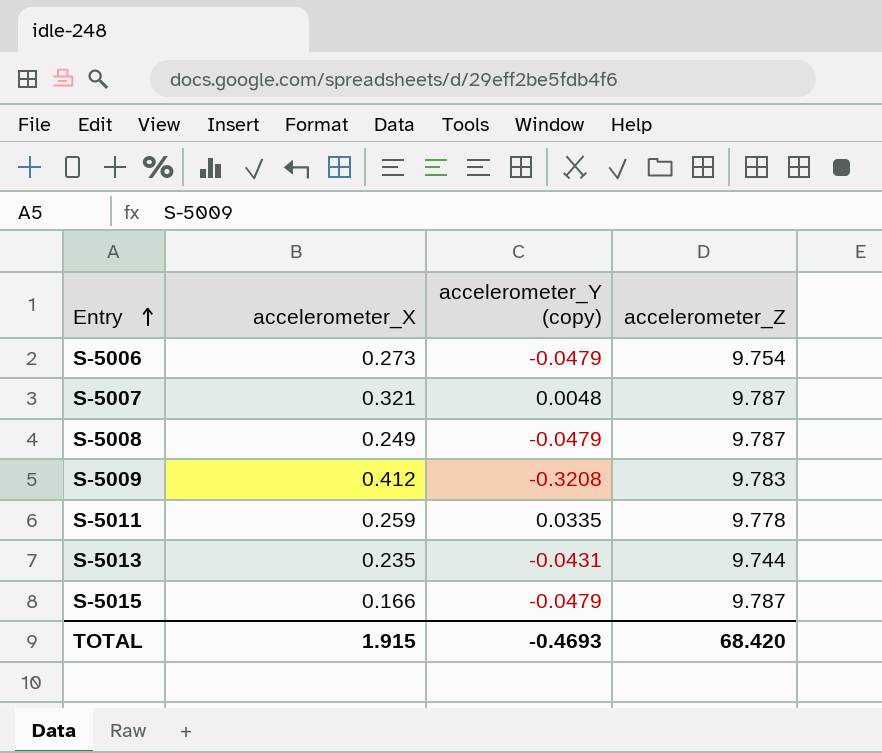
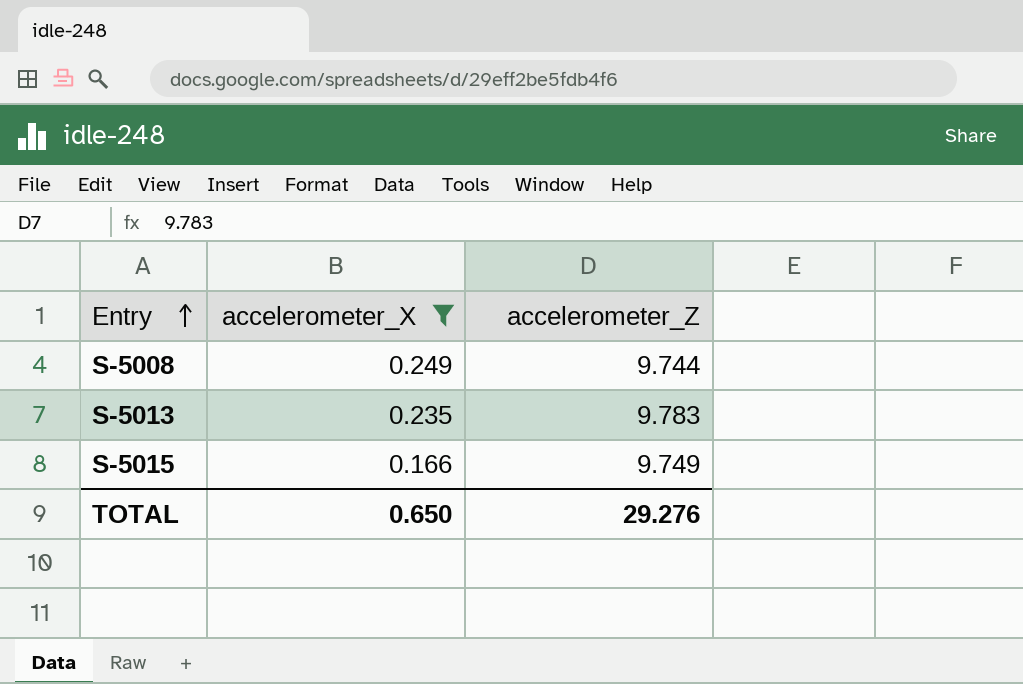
filter: none -> accelerometer_X <= 0.249
column accelerometer_Y (copy) | position: 3 -> none
S-5008 | accelerometer_Z: 9.787 -> 9.744
S-5013 | accelerometer_Z: 9.744 -> 9.783
S-5015 | accelerometer_Z: 9.787 -> 9.749
TOTAL | accelerometer_X: 1.915 -> 0.650
TOTAL | accelerometer_Z: 68.420 -> 29.276

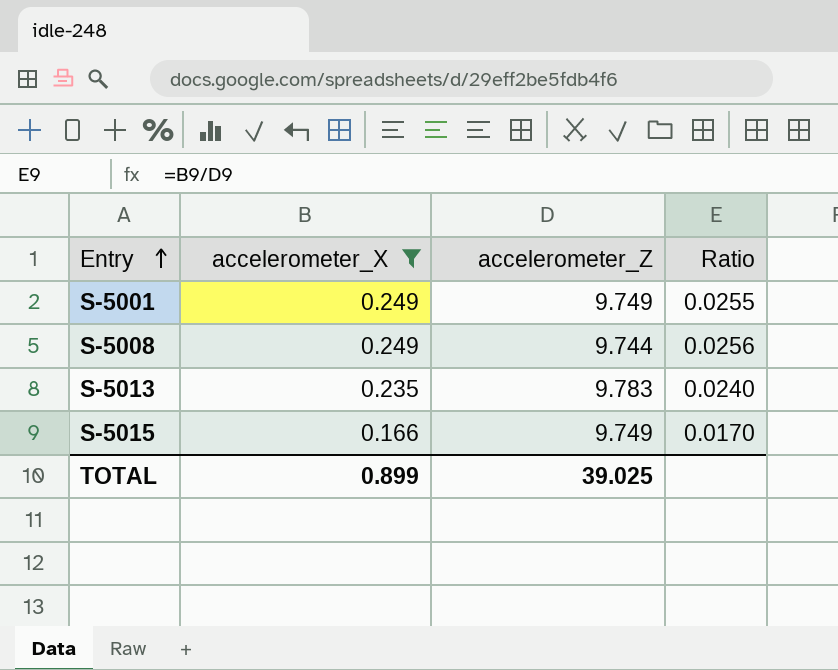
column Ratio | formula: none -> [accelerometer_X] / [accelerometer_Z]
row S-5001: none -> 0.249 | 9.749 | 0.0255
TOTAL | accelerometer_X: 0.650 -> 0.899
TOTAL | accelerometer_Z: 29.276 -> 39.025

